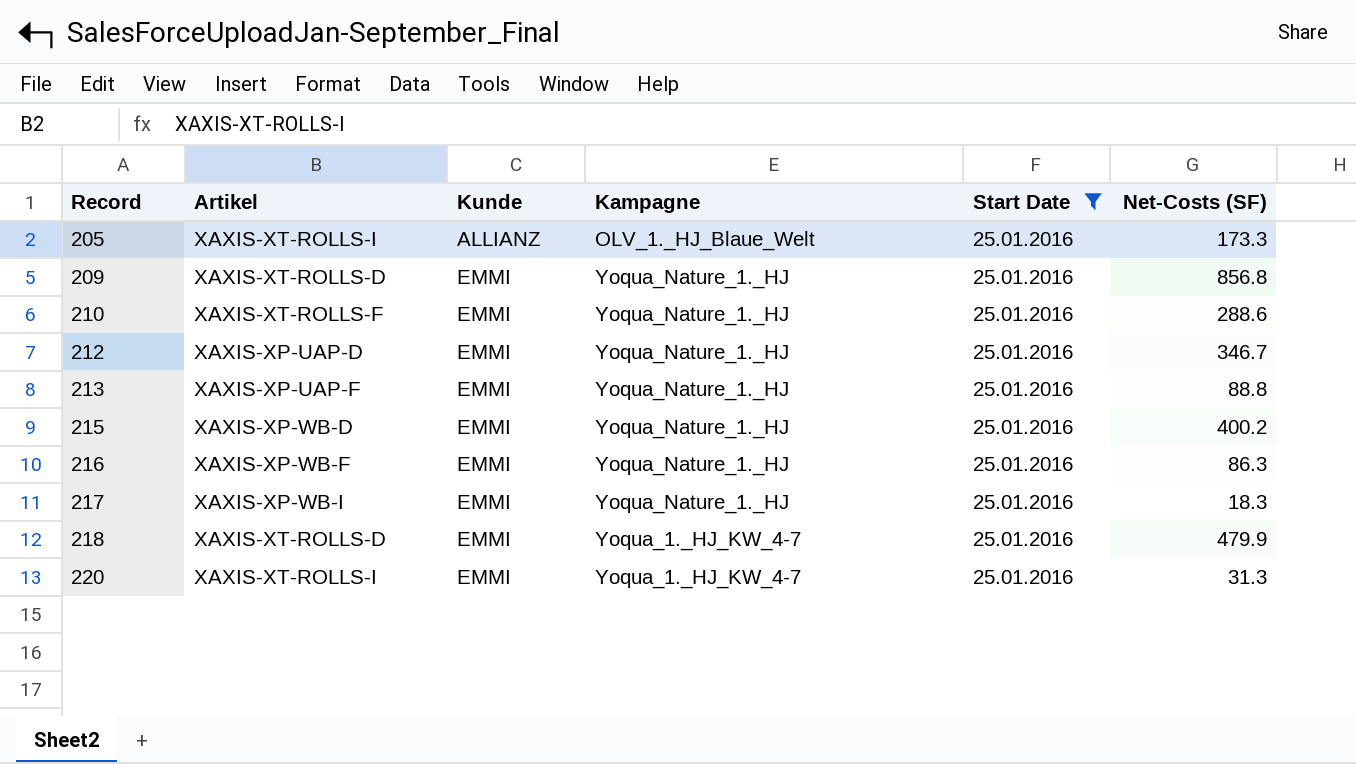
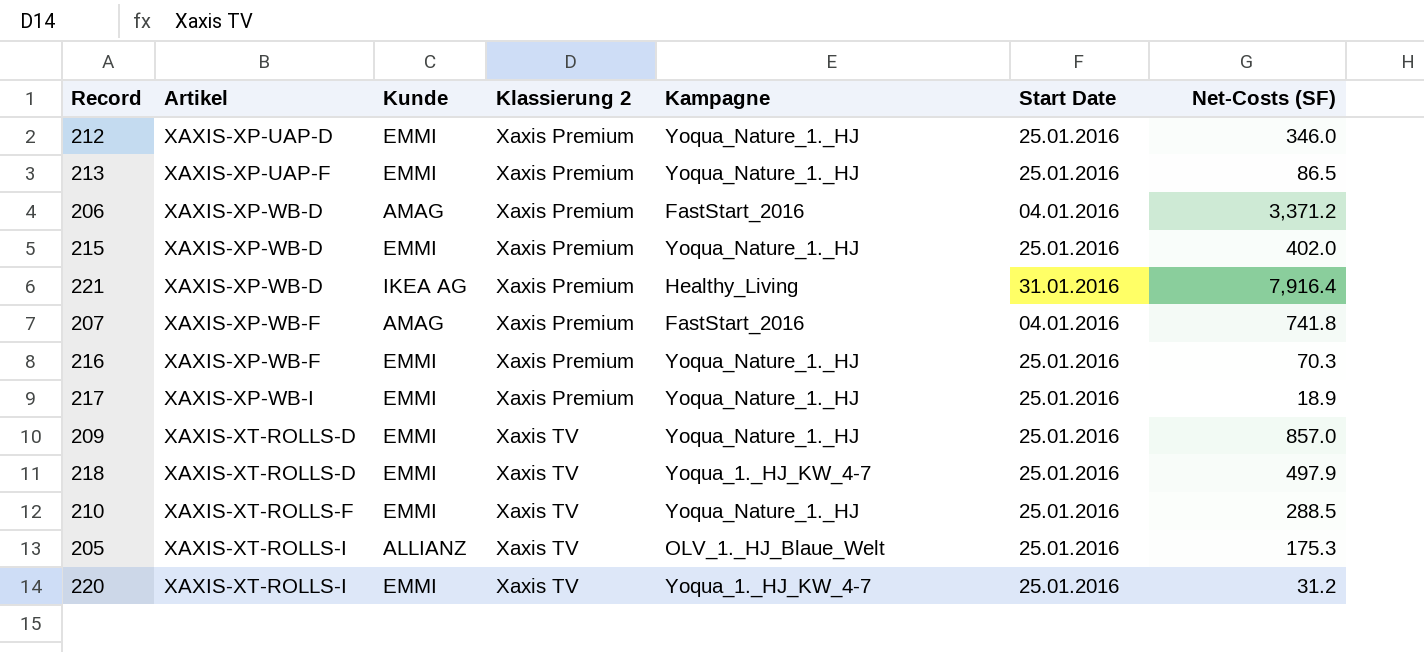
filter: Start Date = 25.01.2016 -> none
row order: Record ascending -> Artikel ascending
column Klassierung 2 | position: none -> 4
212 | Net-Costs (SF): 346.7 -> 346.0
213 | Net-Costs (SF): 88.8 -> 86.5
215 | Net-Costs (SF): 400.2 -> 402.0
216 | Net-Costs (SF): 86.3 -> 70.3
217 | Net-Costs (SF): 18.3 -> 18.9
209 | Net-Costs (SF): 856.8 -> 857.0
218 | Net-Costs (SF): 479.9 -> 497.9
210 | Net-Costs (SF): 288.6 -> 288.5
205 | Net-Costs (SF): 173.3 -> 175.3
220 | Net-Costs (SF): 31.3 -> 31.2

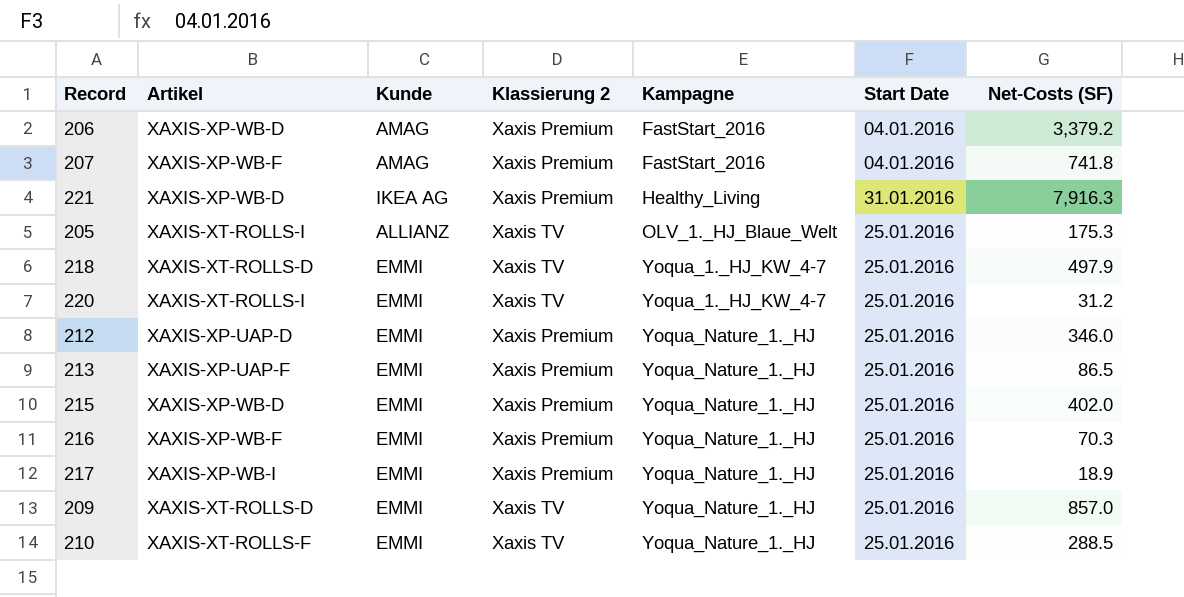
row order: Artikel ascending -> Kampagne ascending
206 | Net-Costs (SF): 3,371.2 -> 3,379.2
221 | Net-Costs (SF): 7,916.4 -> 7,916.3

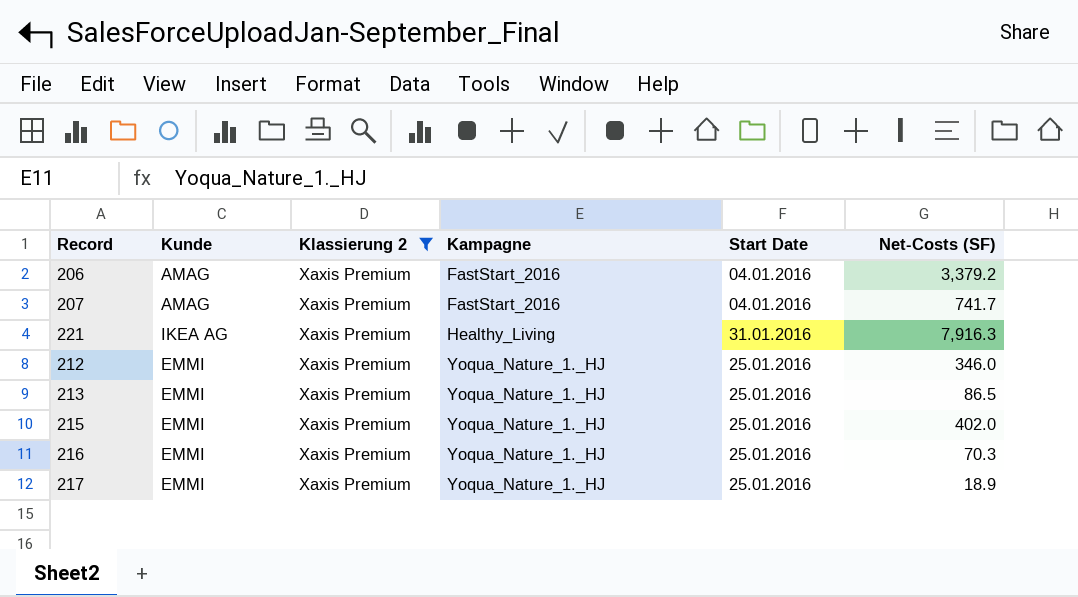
filter: none -> Klassierung 2 = Xaxis Premium
column Artikel | position: 2 -> none
207 | Net-Costs (SF): 741.8 -> 741.7

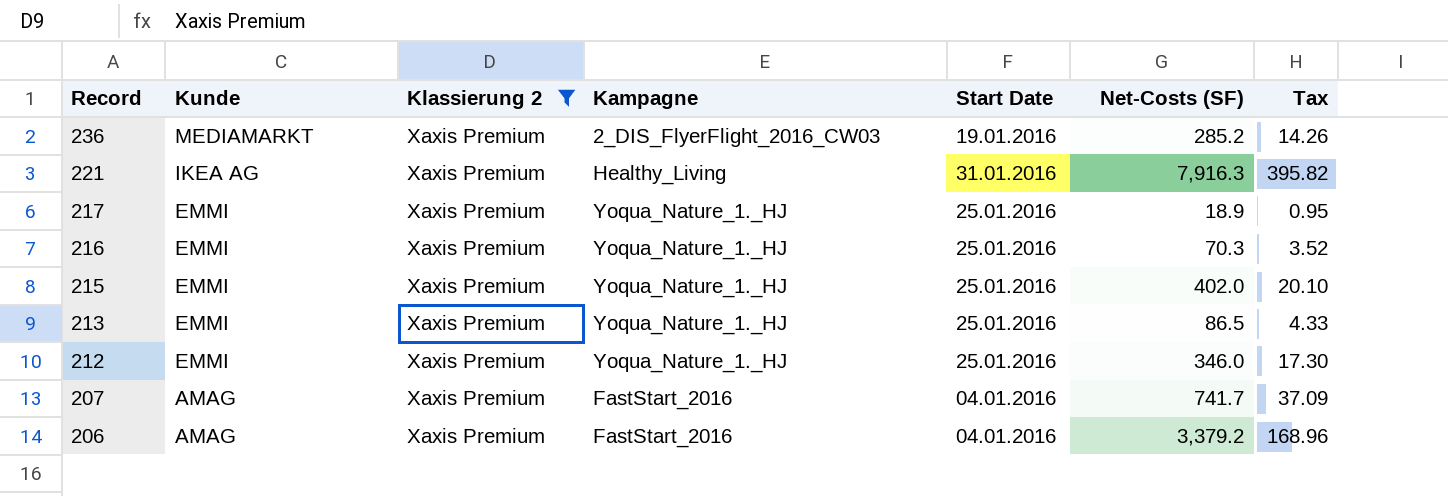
row order: Kampagne ascending -> Record descending
column Tax | formula: none -> [Net-Costs (SF)] * 0.05
row 236: none -> MEDIAMARKT | Xaxis Premium | 2_DIS_FlyerFlight_2016_CW03 | 19.01.2016 | 285.2 | 14.26

